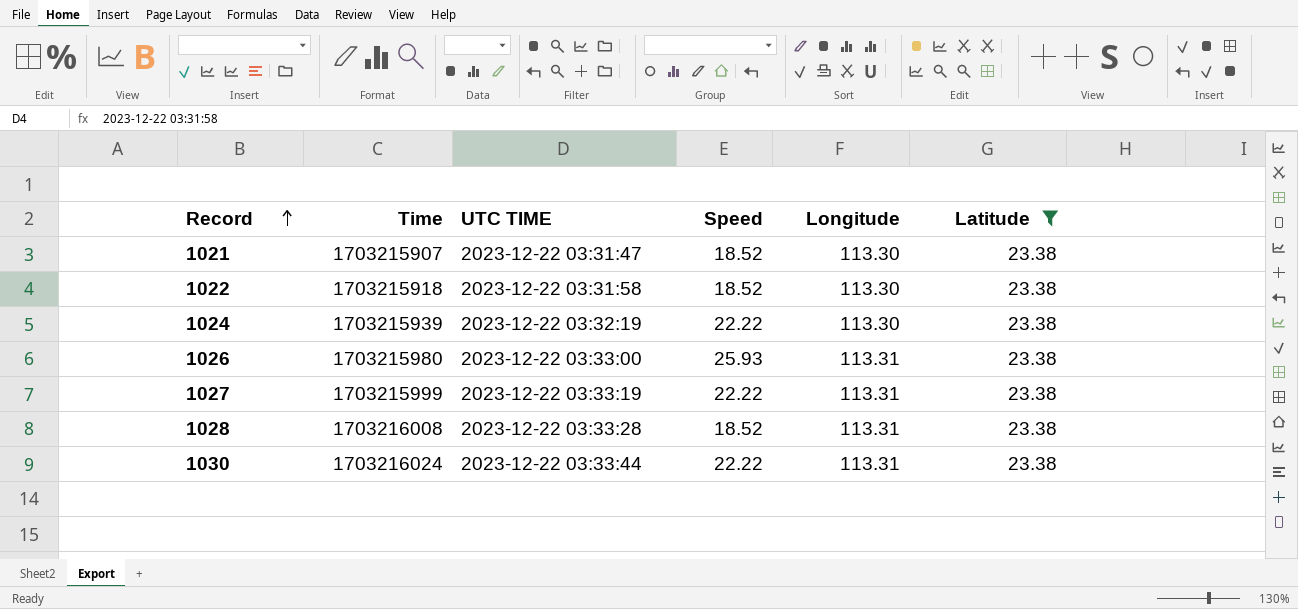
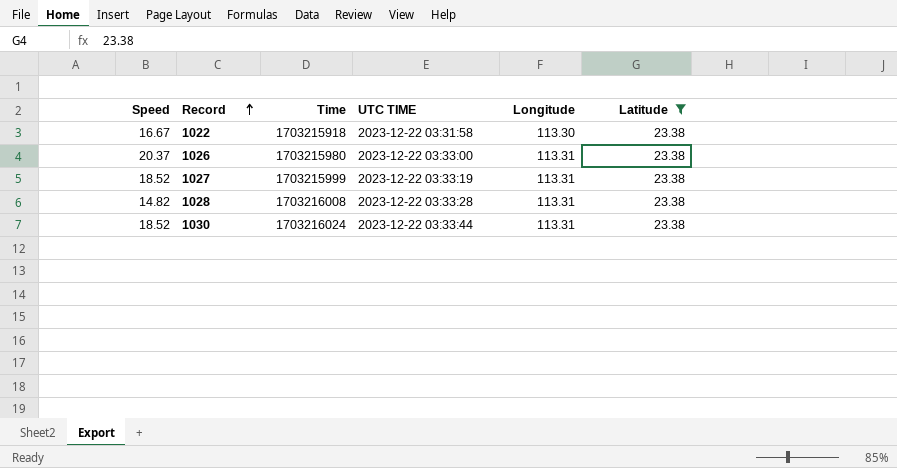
column Speed | position: 4 -> 1
row 1021: 1703215907 | 2023-12-22 03:31:47 | 18.52 | 113.30 | 23.38 -> none
row 1024: 1703215939 | 2023-12-22 03:32:19 | 22.22 | 113.30 | 23.38 -> none
1022 | Speed: 18.52 -> 16.67
1026 | Speed: 25.93 -> 20.37
1027 | Speed: 22.22 -> 18.52
1028 | Speed: 18.52 -> 14.82
1030 | Speed: 22.22 -> 18.52

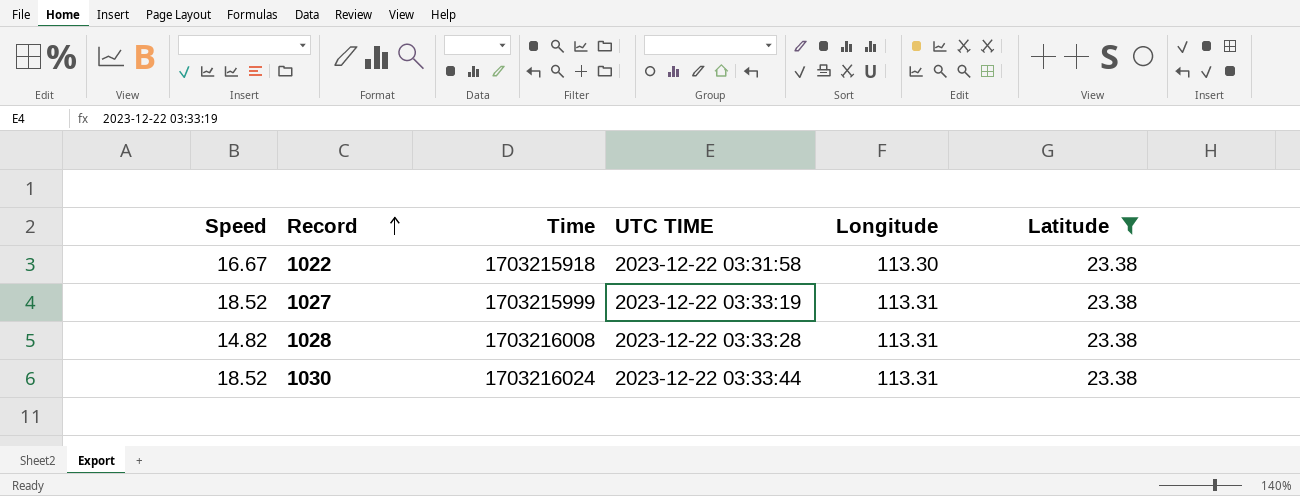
row 1026: 20.37 | 1703215980 | 2023-12-22 03:33:00 | 113.31 | 23.38 -> none

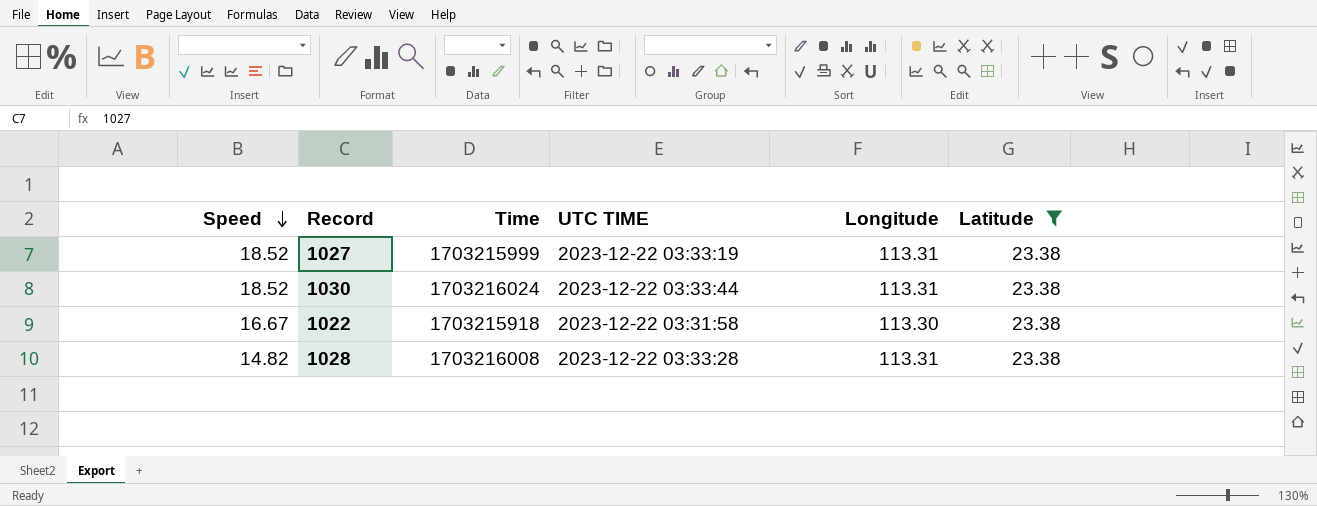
row order: Record ascending -> Speed descending

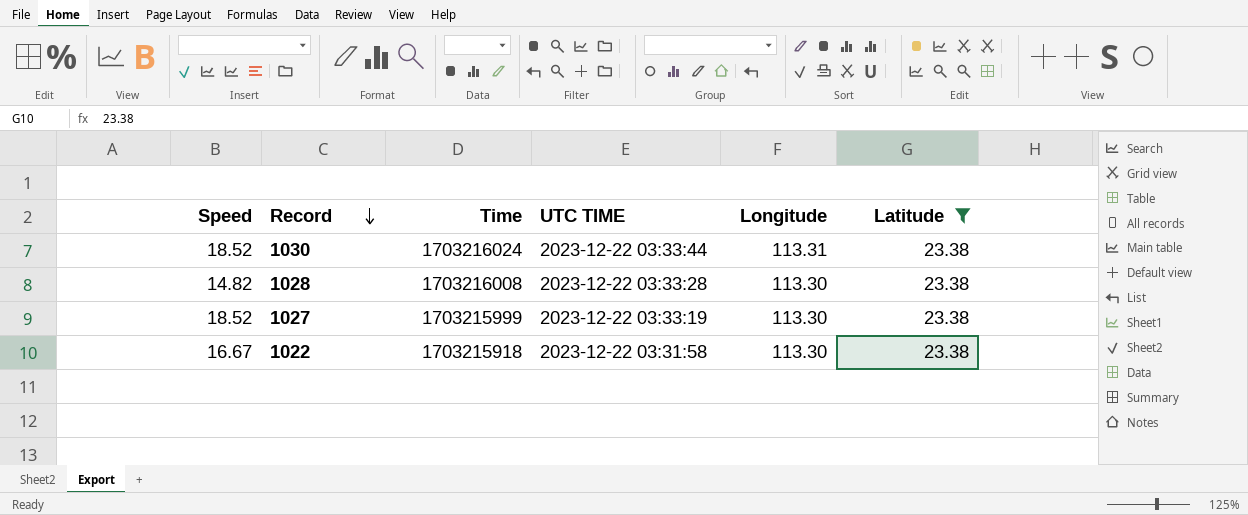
row order: Speed descending -> Record descending
1028 | Longitude: 113.31 -> 113.30
1027 | Longitude: 113.31 -> 113.30

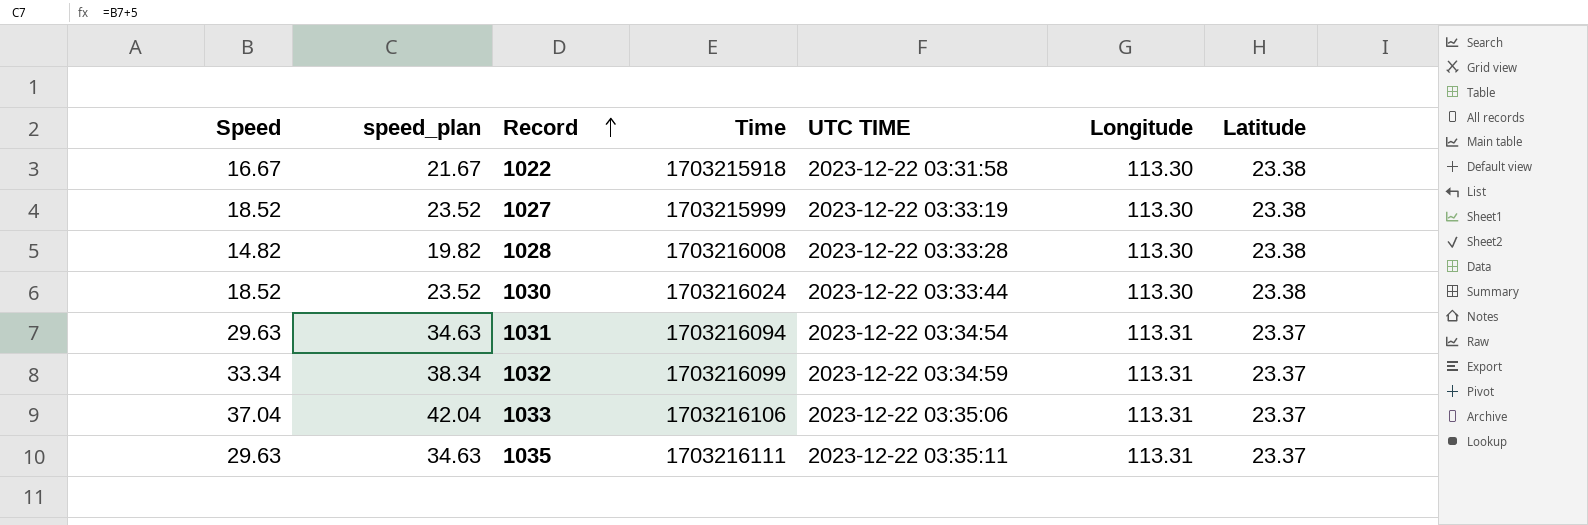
filter: Latitude = 23.38 -> none
row order: Record descending -> Record ascending
column speed_plan | formula: none -> [Speed] + 5
1030 | Longitude: 113.31 -> 113.30

